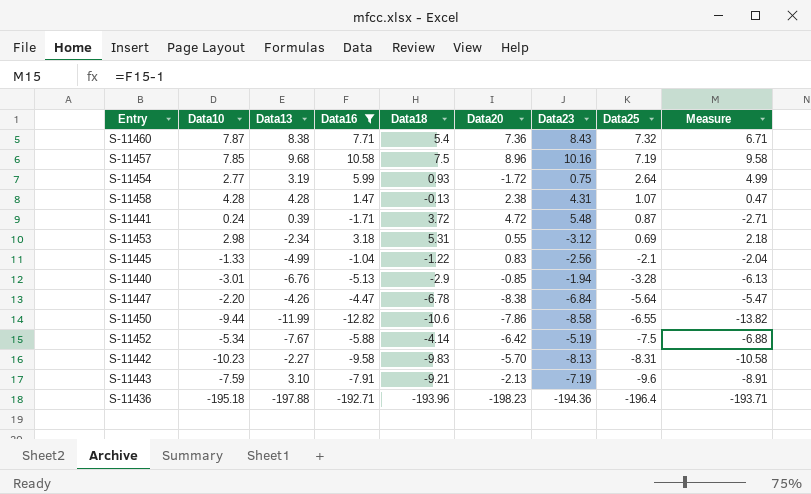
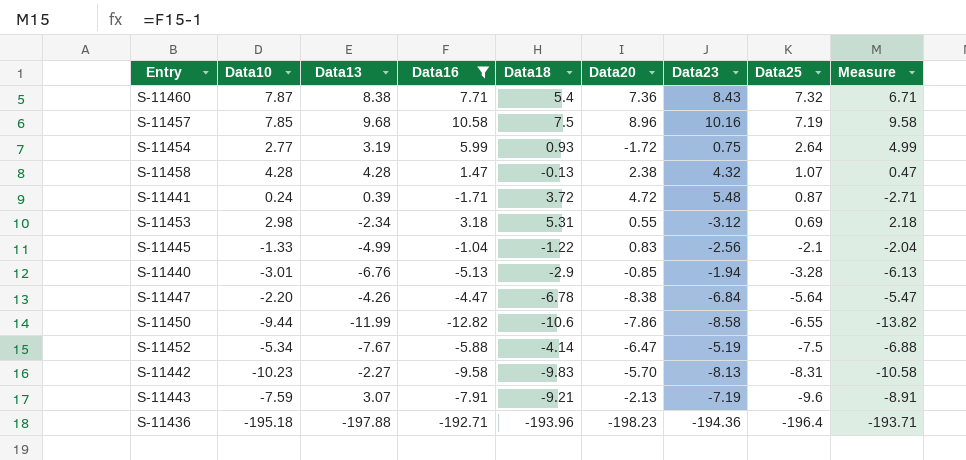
S-11458 | Data23: 4.31 -> 4.32
S-11452 | Data20: -6.42 -> -6.47
S-11443 | Data13: 3.10 -> 3.07

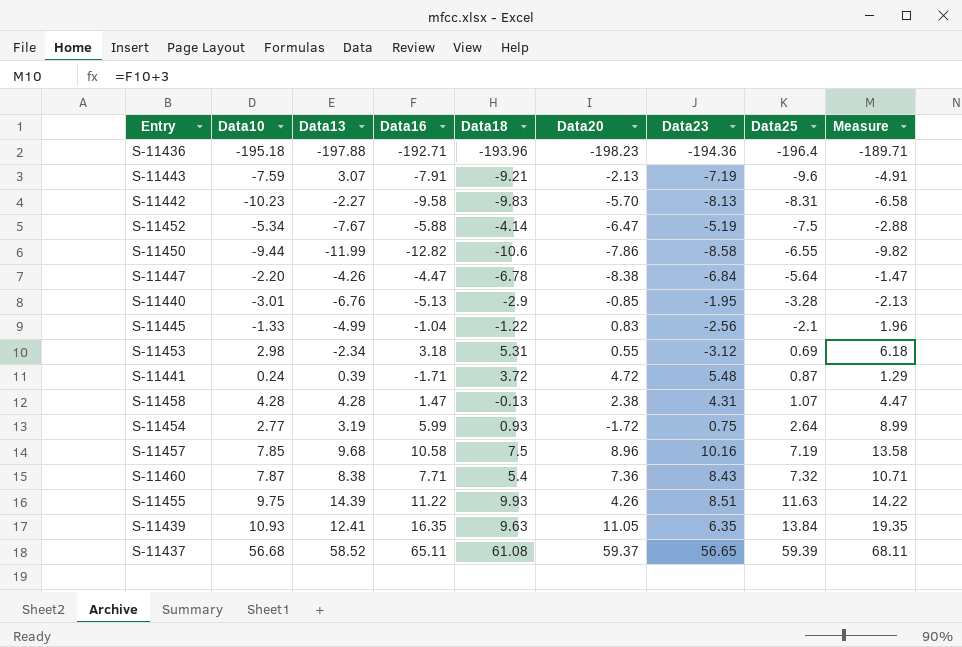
filter: Data16 <= 10.58 -> none
row order: Data25 descending -> Data25 ascending
column Measure | formula: [Data16] - 1 -> [Data16] + 3
S-11440 | Data23: -1.94 -> -1.95
S-11458 | Data23: 4.32 -> 4.31

